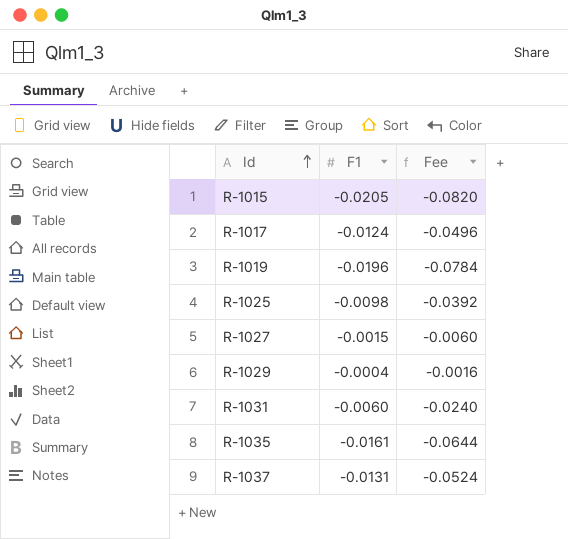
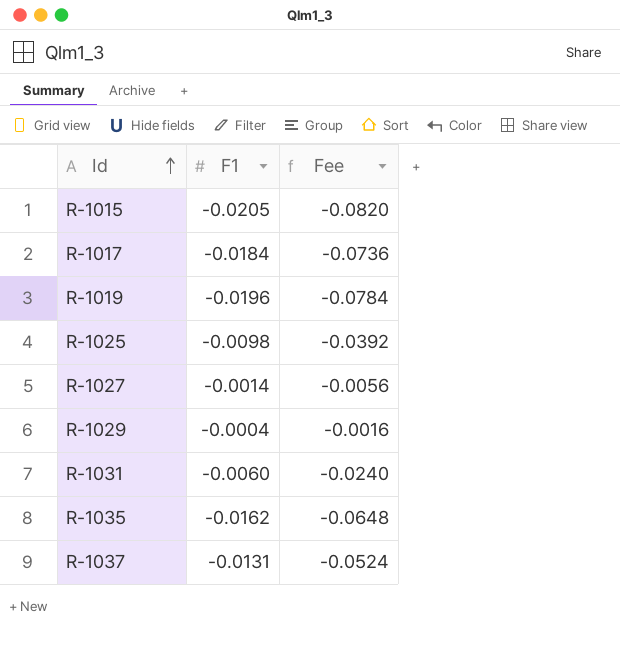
R-1017 | F1: -0.0124 -> -0.0184
R-1017 | Fee: -0.0496 -> -0.0736
R-1027 | F1: -0.0015 -> -0.0014
R-1027 | Fee: -0.0060 -> -0.0056
R-1035 | F1: -0.0161 -> -0.0162
R-1035 | Fee: -0.0644 -> -0.0648

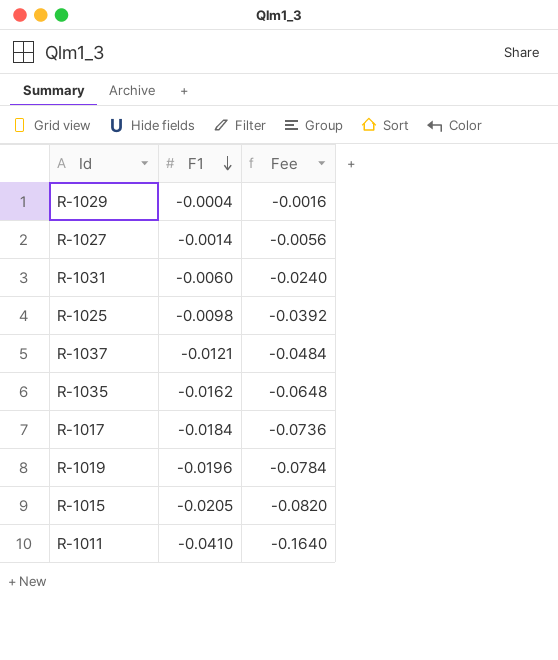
row order: Id ascending -> F1 descending
R-1037 | F1: -0.0131 -> -0.0121
R-1037 | Fee: -0.0524 -> -0.0484
row R-1011: none -> -0.0410 | -0.1640

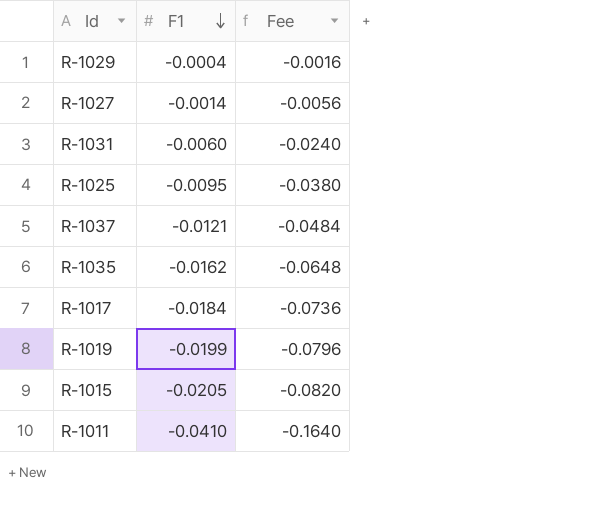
R-1025 | F1: -0.0098 -> -0.0095
R-1025 | Fee: -0.0392 -> -0.0380
R-1019 | F1: -0.0196 -> -0.0199
R-1019 | Fee: -0.0784 -> -0.0796

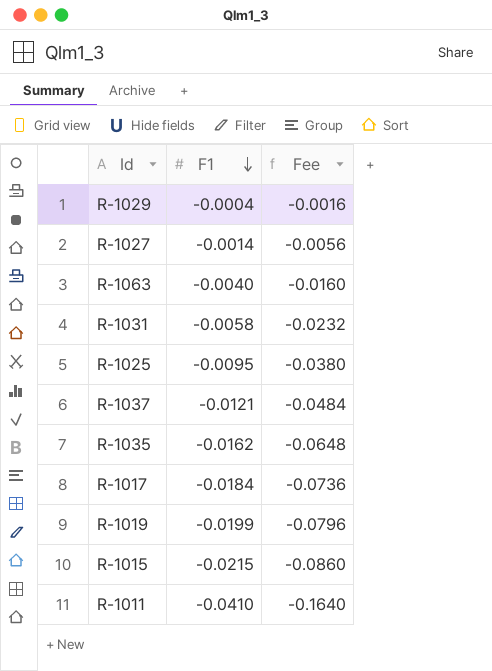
row R-1063: none -> -0.0040 | -0.0160
R-1031 | F1: -0.0060 -> -0.0058
R-1031 | Fee: -0.0240 -> -0.0232
R-1015 | F1: -0.0205 -> -0.0215
R-1015 | Fee: -0.0820 -> -0.0860

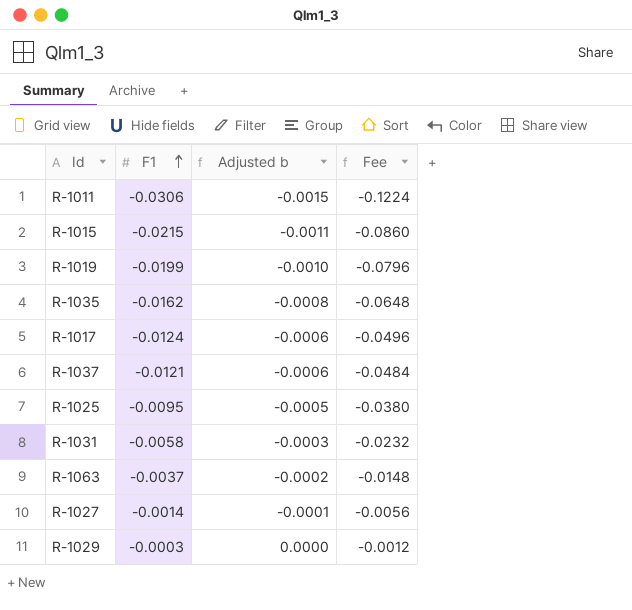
row order: F1 descending -> F1 ascending
column Adjusted b | formula: none -> [F1] * 0.05
R-1011 | F1: -0.0410 -> -0.0306
R-1011 | Fee: -0.1640 -> -0.1224
R-1017 | F1: -0.0184 -> -0.0124
R-1017 | Fee: -0.0736 -> -0.0496
R-1063 | F1: -0.0040 -> -0.0037
R-1063 | Fee: -0.0160 -> -0.0148
R-1029 | F1: -0.0004 -> -0.0003
R-1029 | Fee: -0.0016 -> -0.0012

